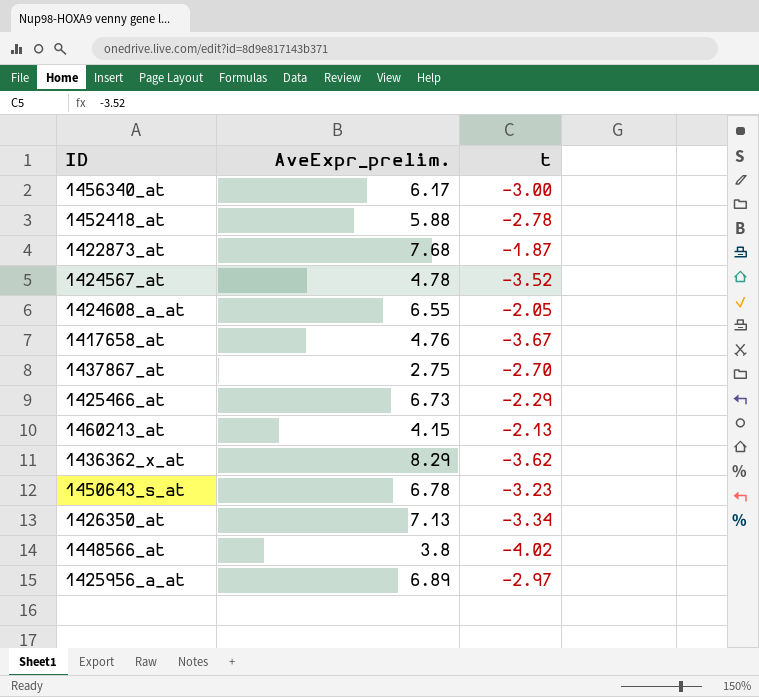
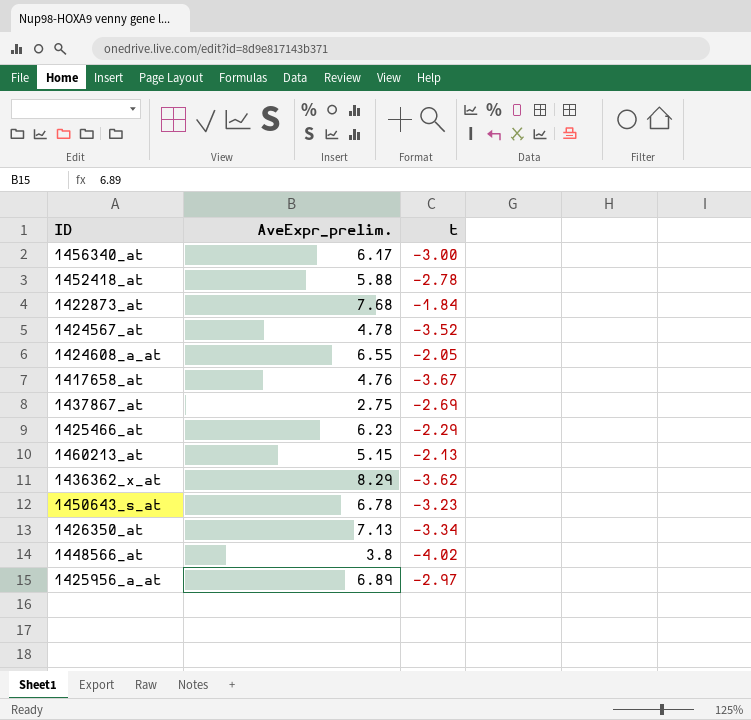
1422873_at | t: -1.87 -> -1.84
1437867_at | t: -2.70 -> -2.69
1425466_at | AveExpr_prelim.: 6.73 -> 6.23
1460213_at | AveExpr_prelim.: 4.15 -> 5.15

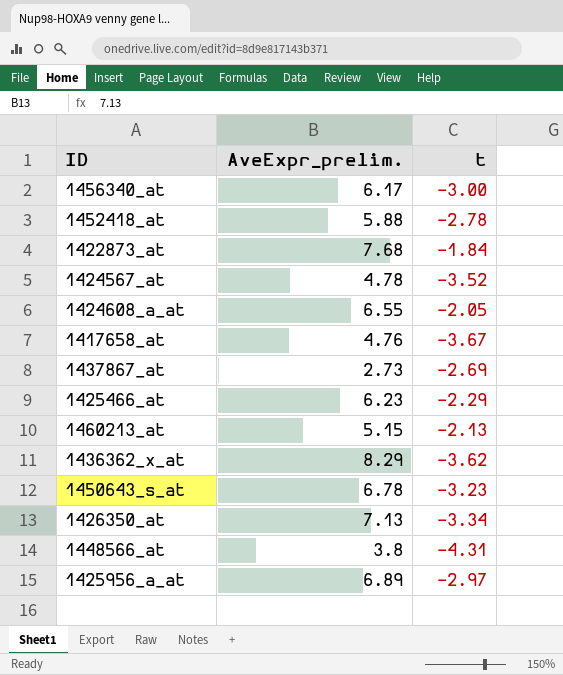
1437867_at | AveExpr_prelim.: 2.75 -> 2.73
1448566_at | t: -4.02 -> -4.31

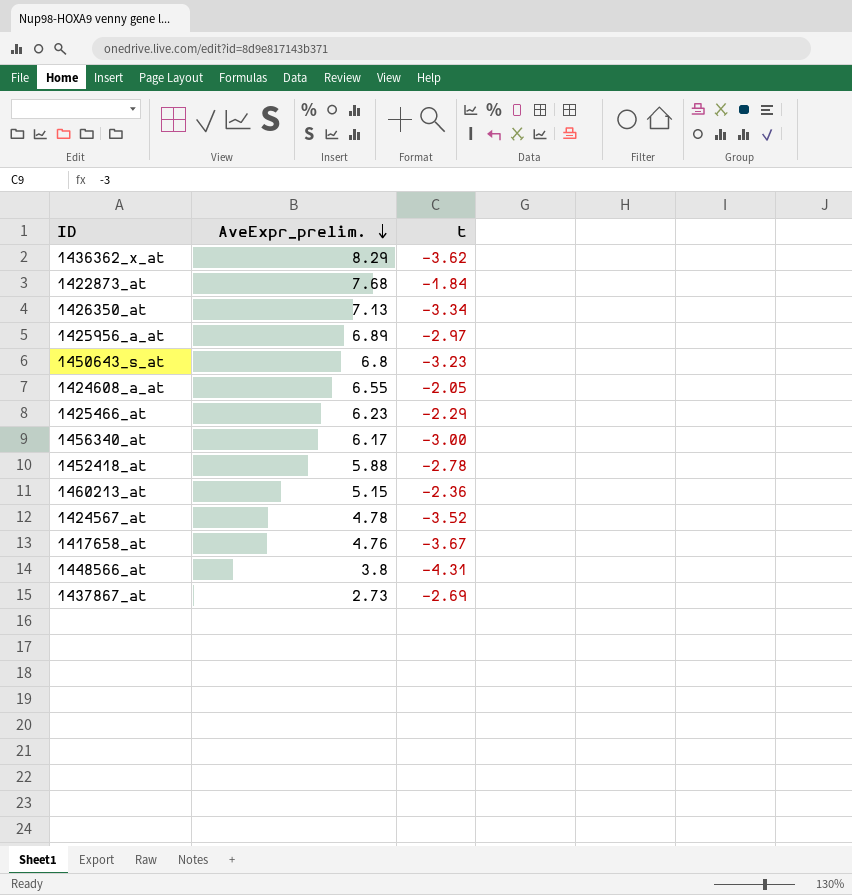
row order: none -> AveExpr_prelim. descending
1450643_s_at | AveExpr_prelim.: 6.78 -> 6.8
1460213_at | t: -2.13 -> -2.36

